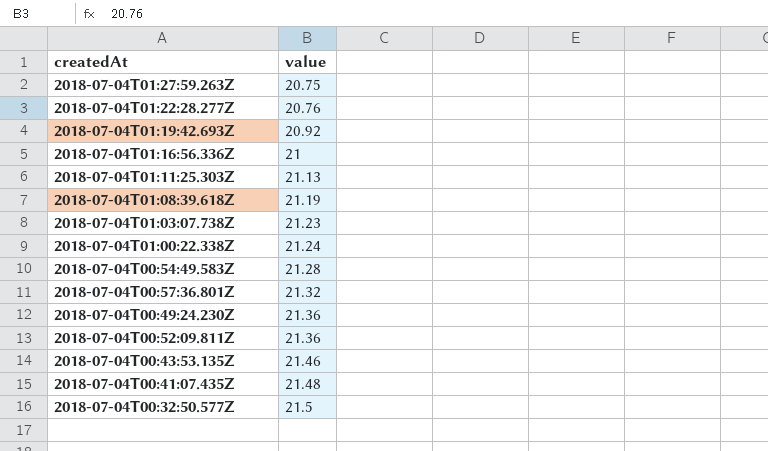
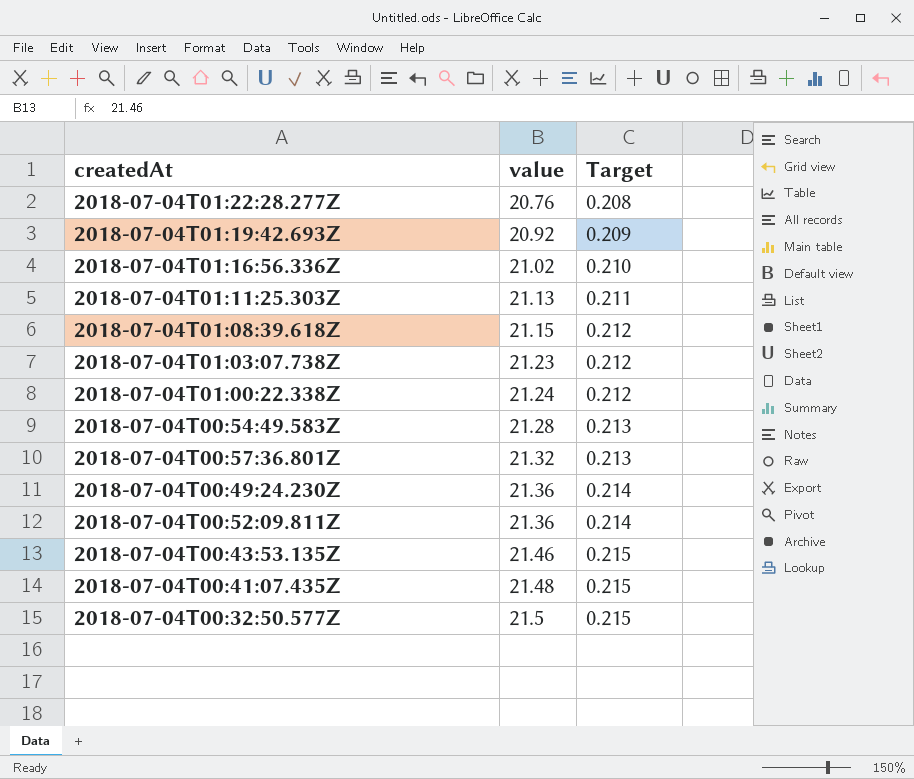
column Target | formula: none -> [value] * 0.01
row 2018-07-04T01:27:59.263Z: 20.75 -> none
2018-07-04T01:16:56.336Z | value: 21 -> 21.02
2018-07-04T01:08:39.618Z | value: 21.19 -> 21.15

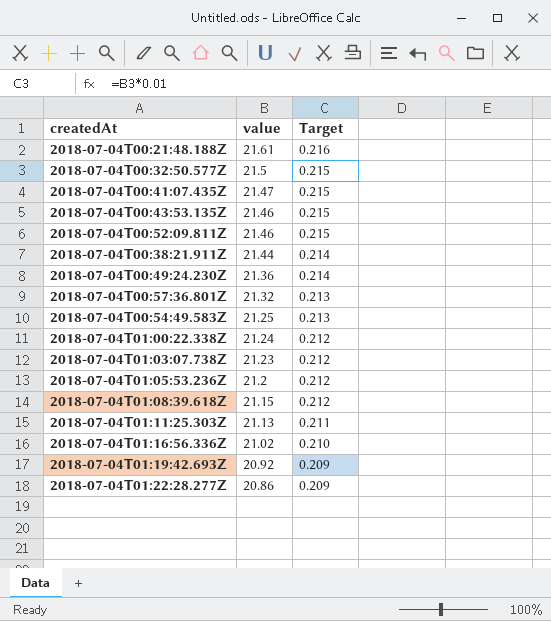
row order: value ascending -> value descending
row 2018-07-04T00:21:48.188Z: none -> 21.61 | 0.216
2018-07-04T00:41:07.435Z | value: 21.48 -> 21.47
2018-07-04T00:52:09.811Z | value: 21.36 -> 21.46
2018-07-04T00:52:09.811Z | Target: 0.214 -> 0.215
row 2018-07-04T00:38:21.911Z: none -> 21.44 | 0.214
2018-07-04T00:54:49.583Z | value: 21.28 -> 21.25
row 2018-07-04T01:05:53.236Z: none -> 21.2 | 0.212
2018-07-04T01:22:28.277Z | value: 20.76 -> 20.86
2018-07-04T01:22:28.277Z | Target: 0.208 -> 0.209

